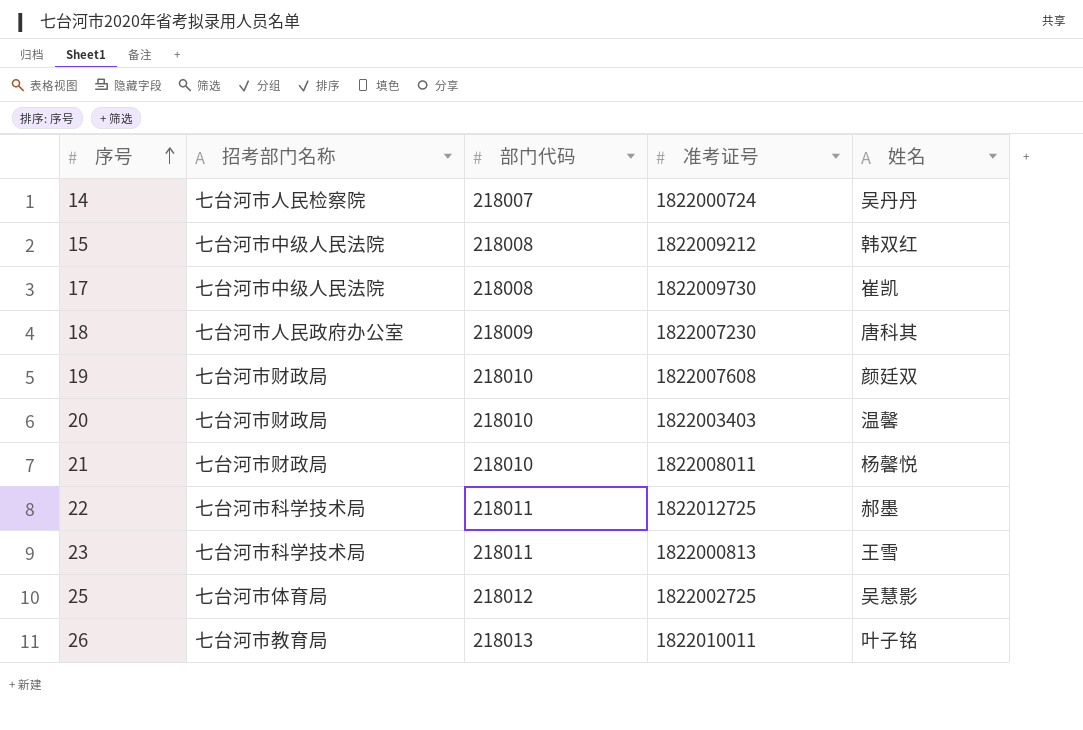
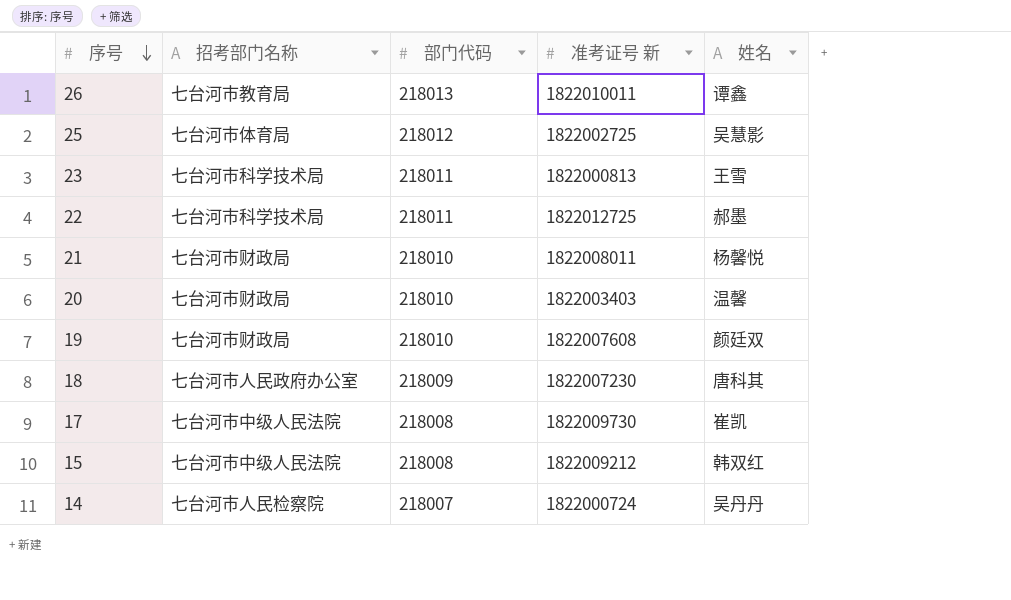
row order: 序号 ascending -> 序号 descending
column name: 准考证号 -> 准考证号 新
26 | 姓名: 叶子铭 -> 谭鑫

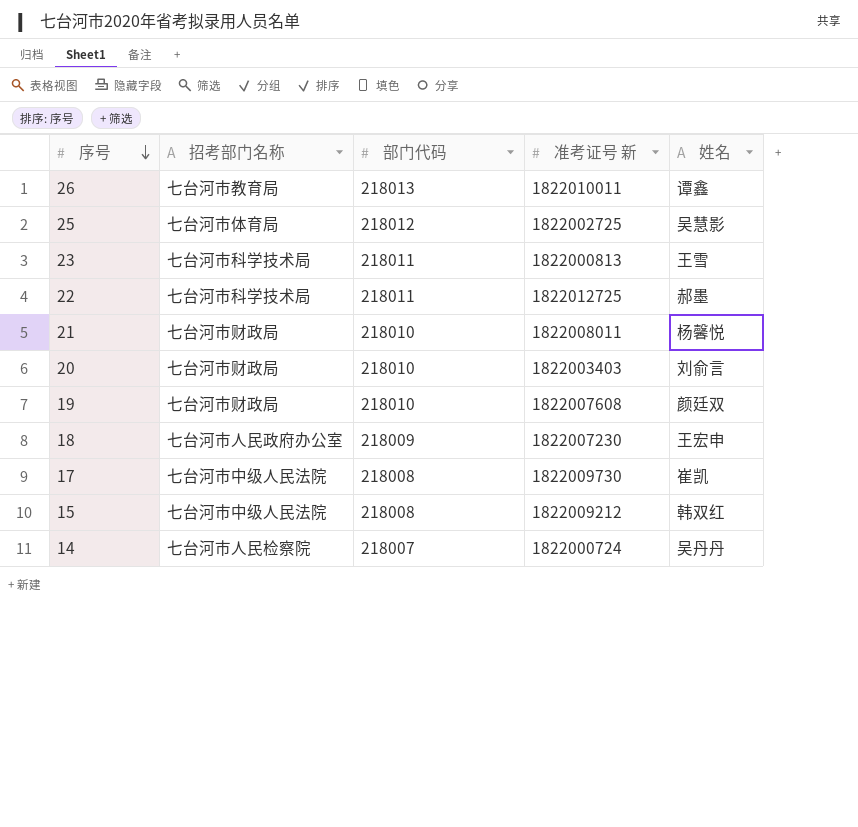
20 | 姓名: 温馨 -> 刘俞言
18 | 姓名: 唐科其 -> 王宏申

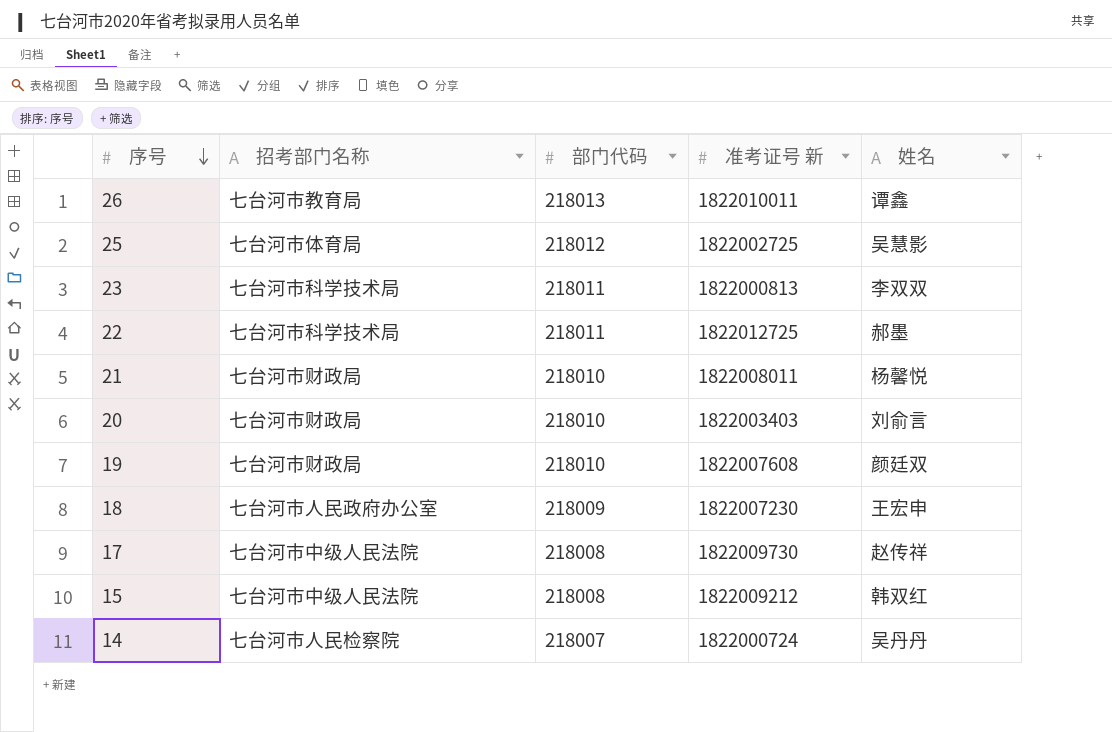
23 | 姓名: 王雪 -> 李双双
17 | 姓名: 崔凯 -> 赵传祥

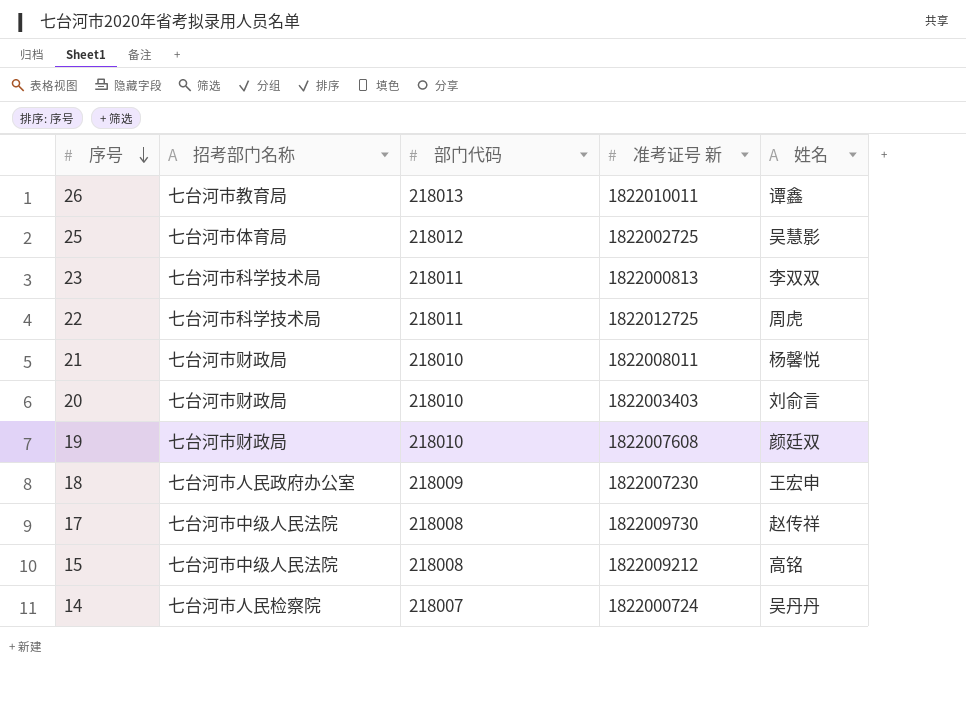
22 | 姓名: 郝墨 -> 周虎
15 | 姓名: 韩双红 -> 高铭

